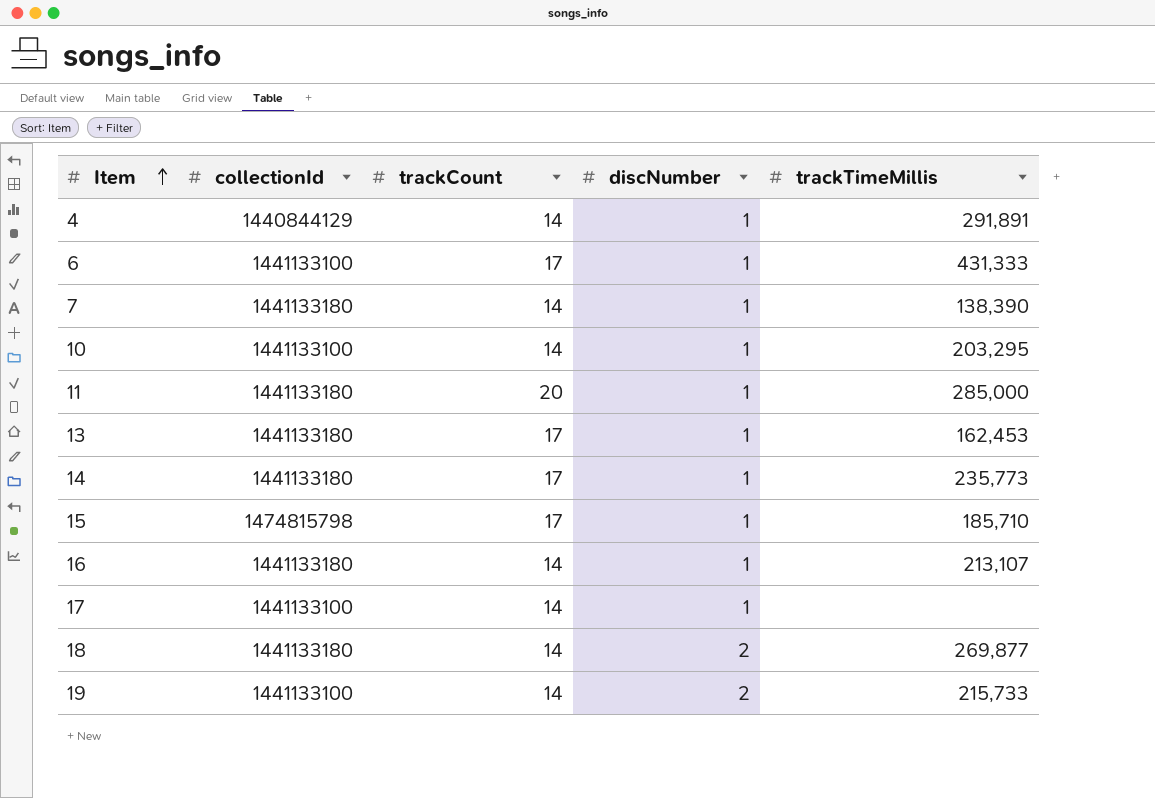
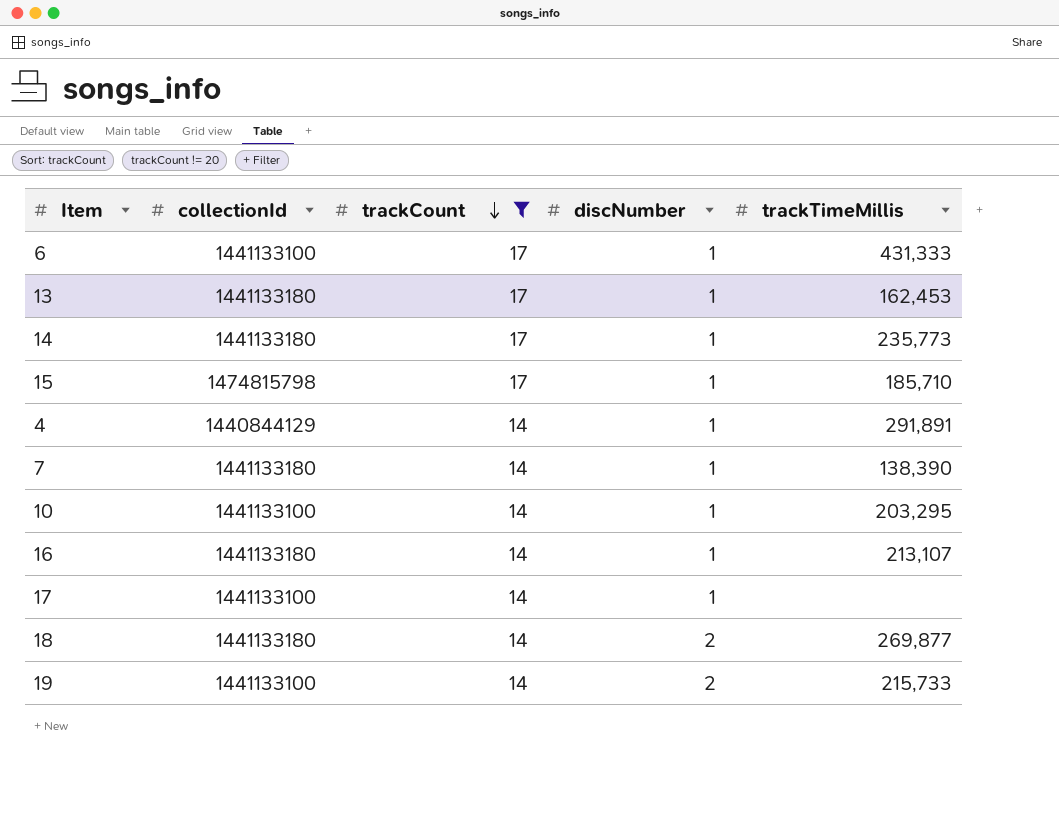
filter: none -> trackCount != 20
row order: Item ascending -> trackCount descending

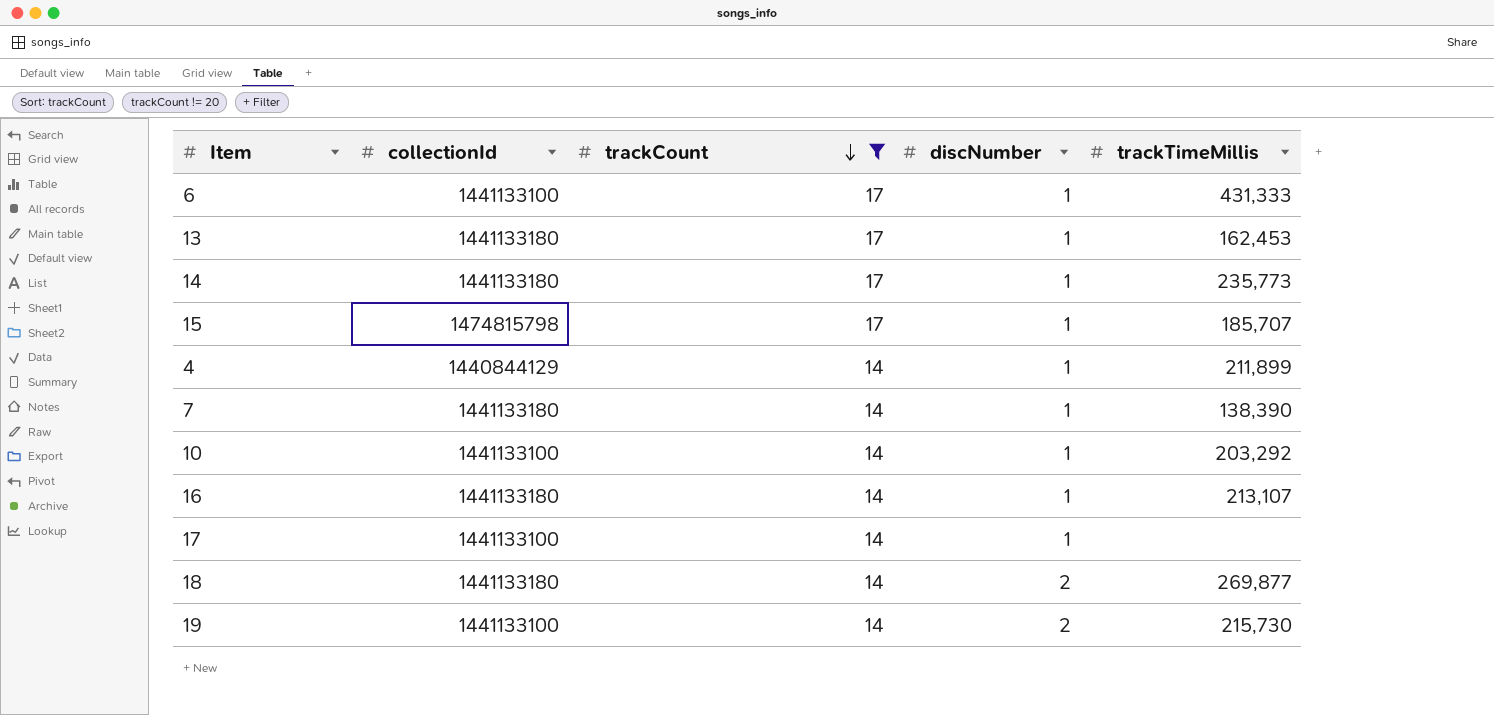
15 | trackTimeMillis: 185,710 -> 185,707
4 | trackTimeMillis: 291,891 -> 211,899
10 | trackTimeMillis: 203,295 -> 203,292
19 | trackTimeMillis: 215,733 -> 215,730

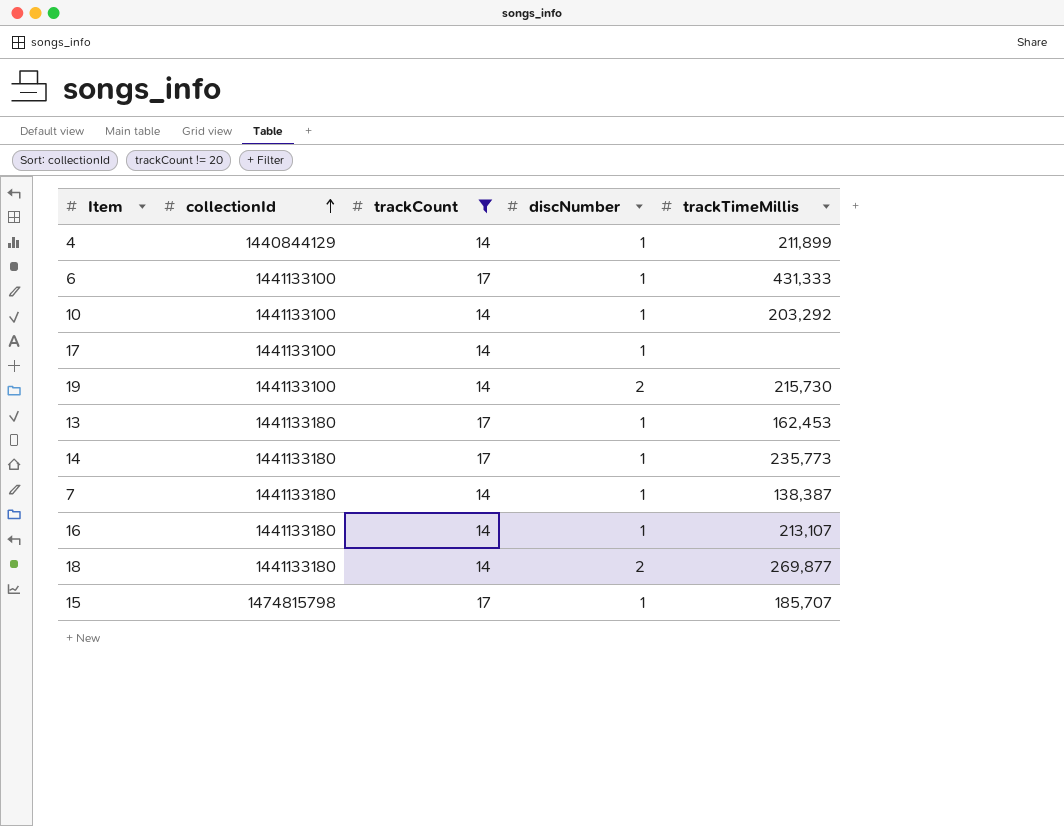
row order: trackCount descending -> collectionId ascending
7 | trackTimeMillis: 138,390 -> 138,387

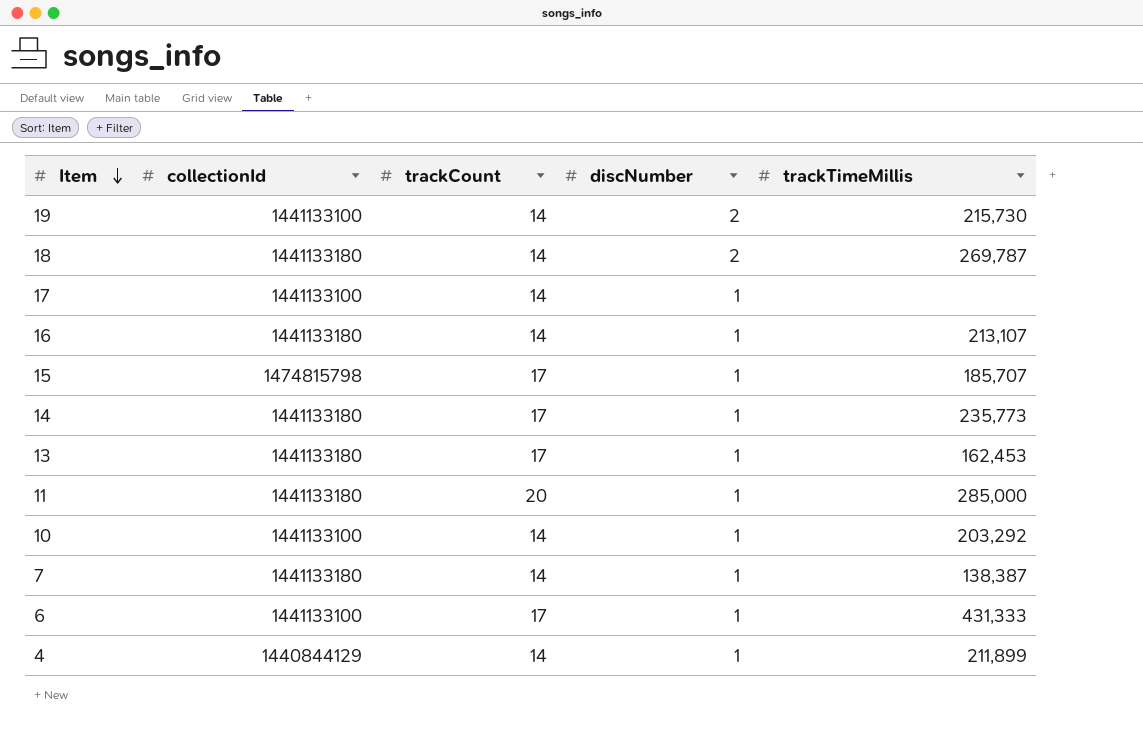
filter: trackCount != 20 -> none
row order: collectionId ascending -> Item descending
18 | trackTimeMillis: 269,877 -> 269,787

